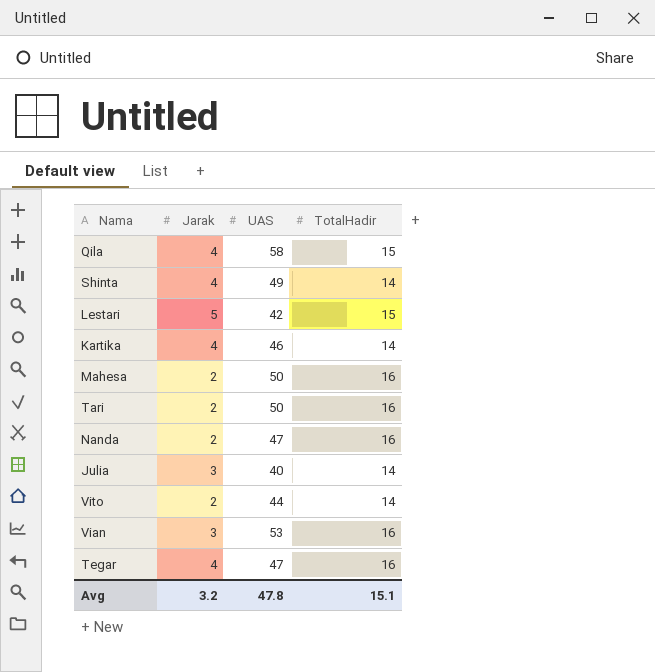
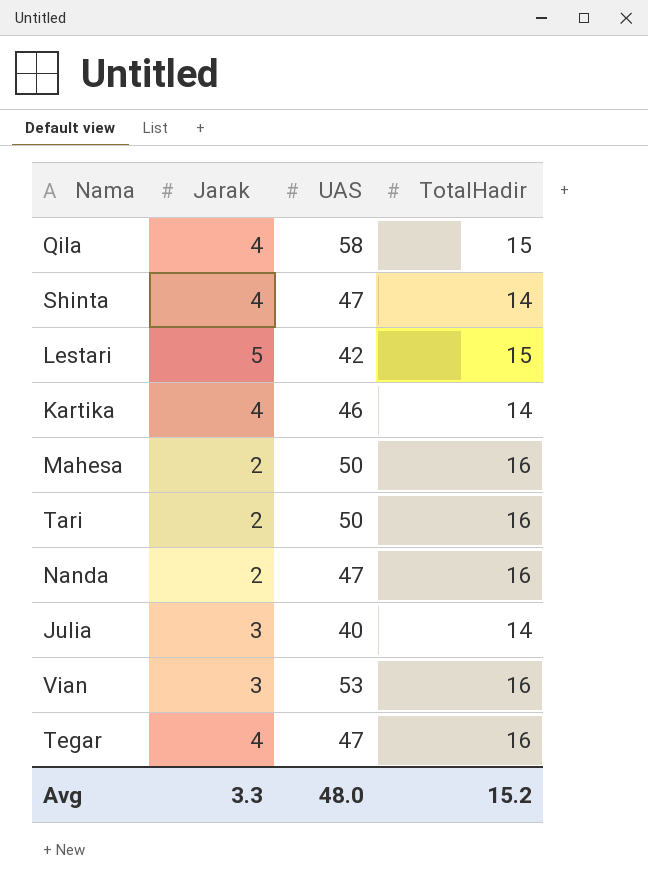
row Vito: 2 | 44 | 14 -> none
Shinta | UAS: 49 -> 47
Avg | Jarak: 3.2 -> 3.3
Avg | UAS: 47.8 -> 48.0
Avg | TotalHadir: 15.1 -> 15.2

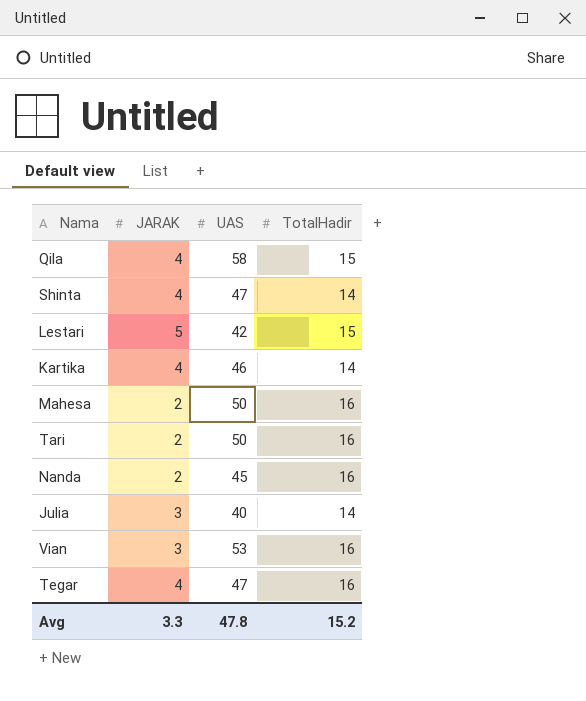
column name: Jarak -> JARAK
Nanda | UAS: 47 -> 45
Avg | UAS: 48.0 -> 47.8

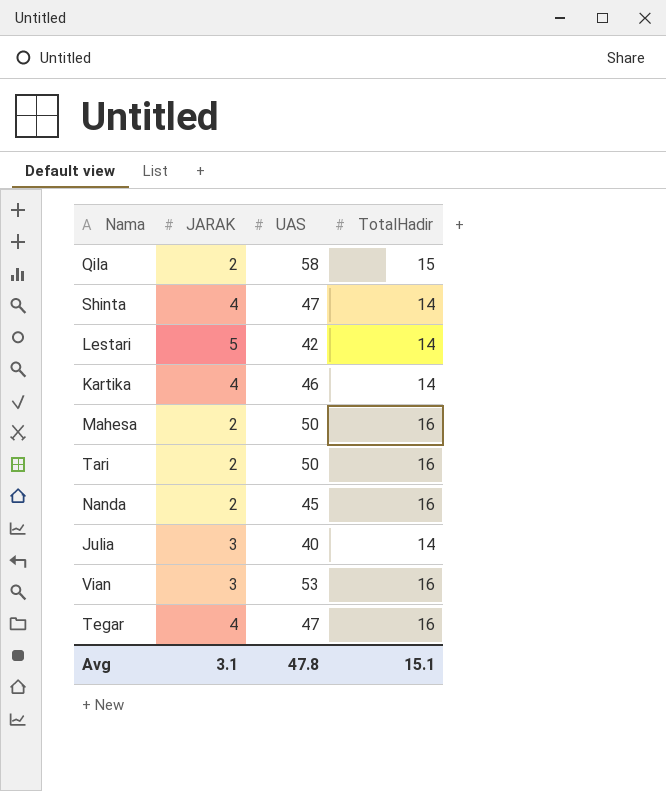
Qila | JARAK: 4 -> 2
Lestari | TotalHadir: 15 -> 14
Avg | JARAK: 3.3 -> 3.1
Avg | TotalHadir: 15.2 -> 15.1

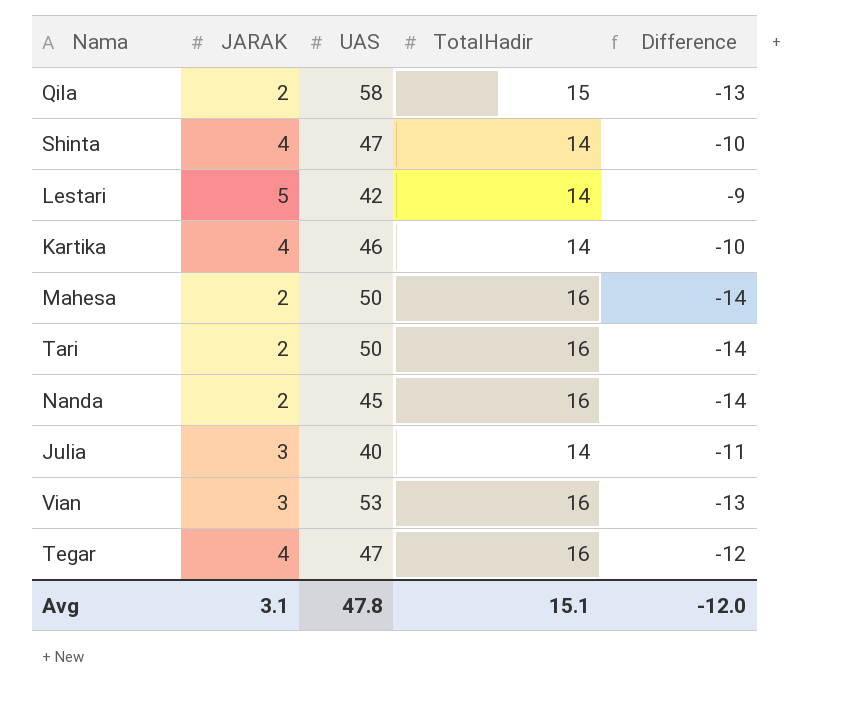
column Difference | formula: none -> [JARAK] - [TotalHadir]

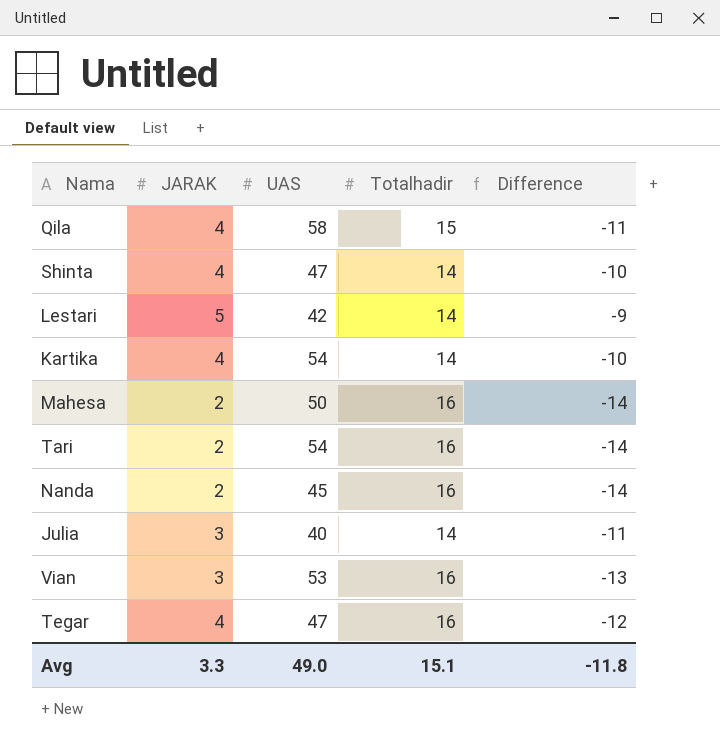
column name: TotalHadir -> Totalhadir
Qila | JARAK: 2 -> 4
Qila | Difference: -13 -> -11
Kartika | UAS: 46 -> 54
Tari | UAS: 50 -> 54
Avg | JARAK: 3.1 -> 3.3
Avg | UAS: 47.8 -> 49.0
Avg | Difference: -12.0 -> -11.8

